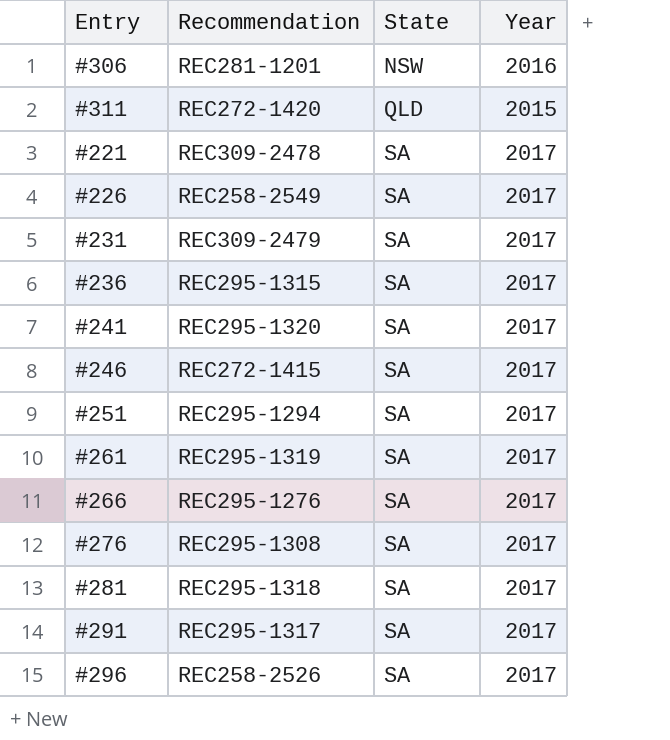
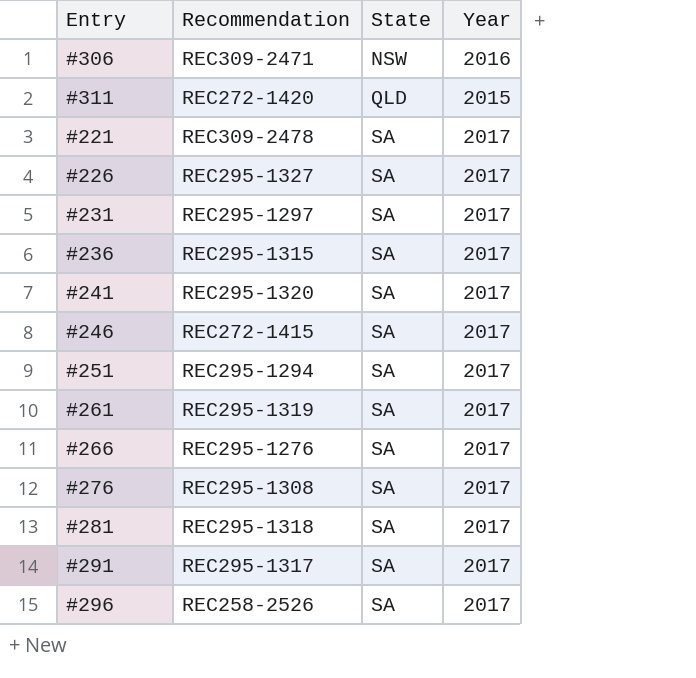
#306 | Recommendation: REC281-1201 -> REC309-2471
#226 | Recommendation: REC258-2549 -> REC295-1327
#231 | Recommendation: REC309-2479 -> REC295-1297

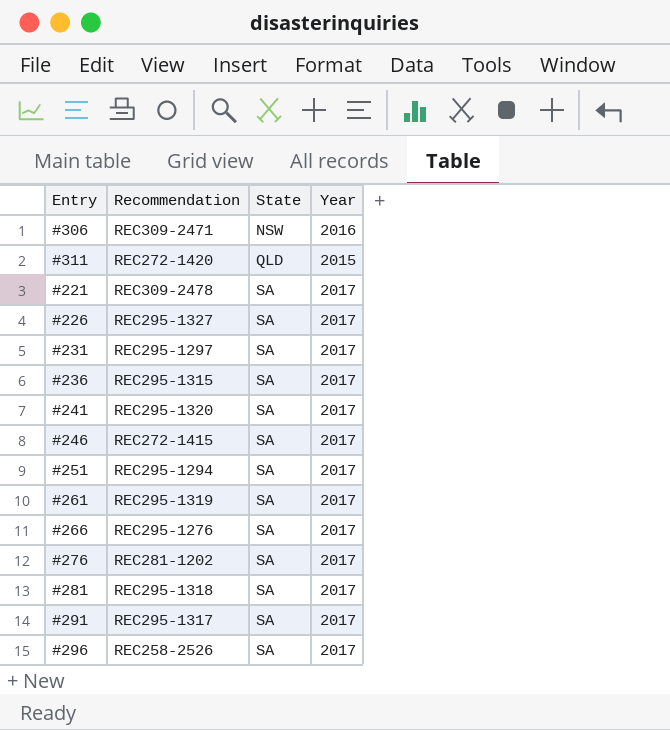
#276 | Recommendation: REC295-1308 -> REC281-1202

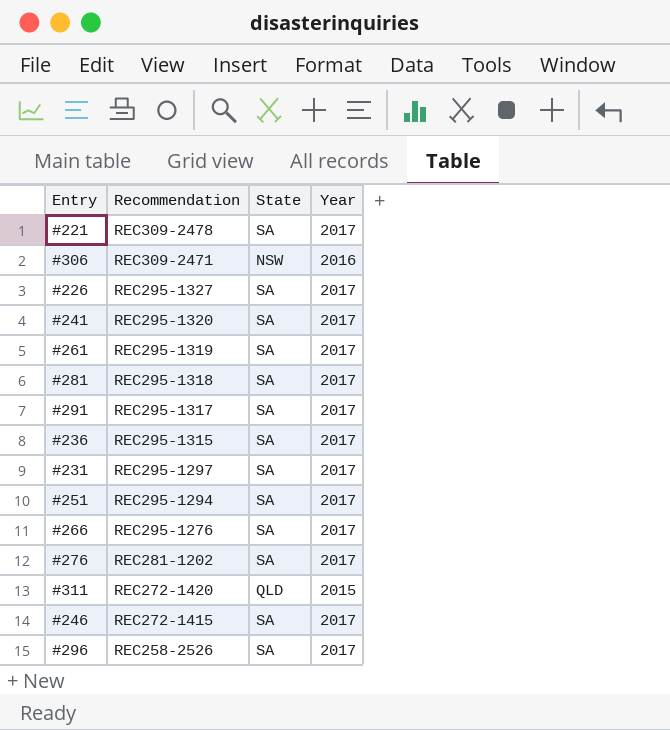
row order: State ascending -> Recommendation descending

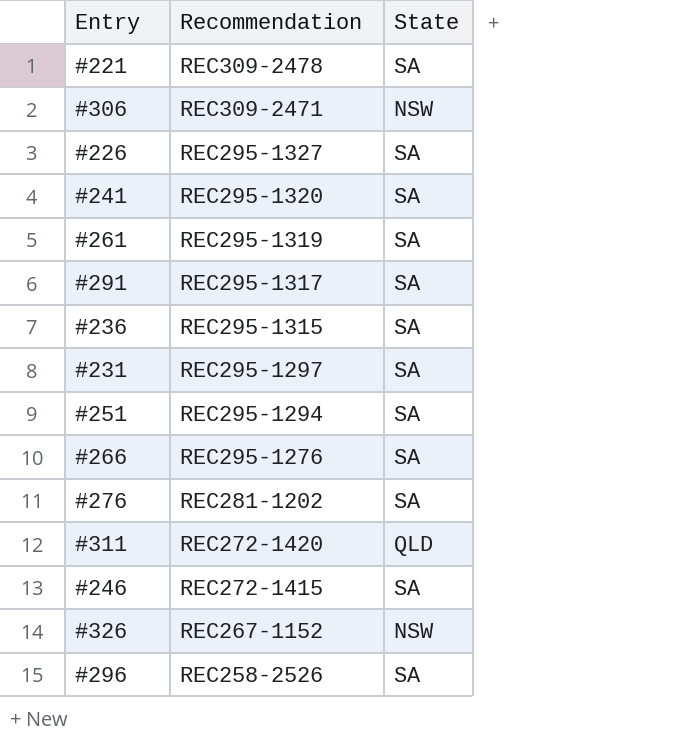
column Year | position: 4 -> none
row #281: REC295-1318 | SA | 2017 -> none
row #326: none -> REC267-1152 | NSW

